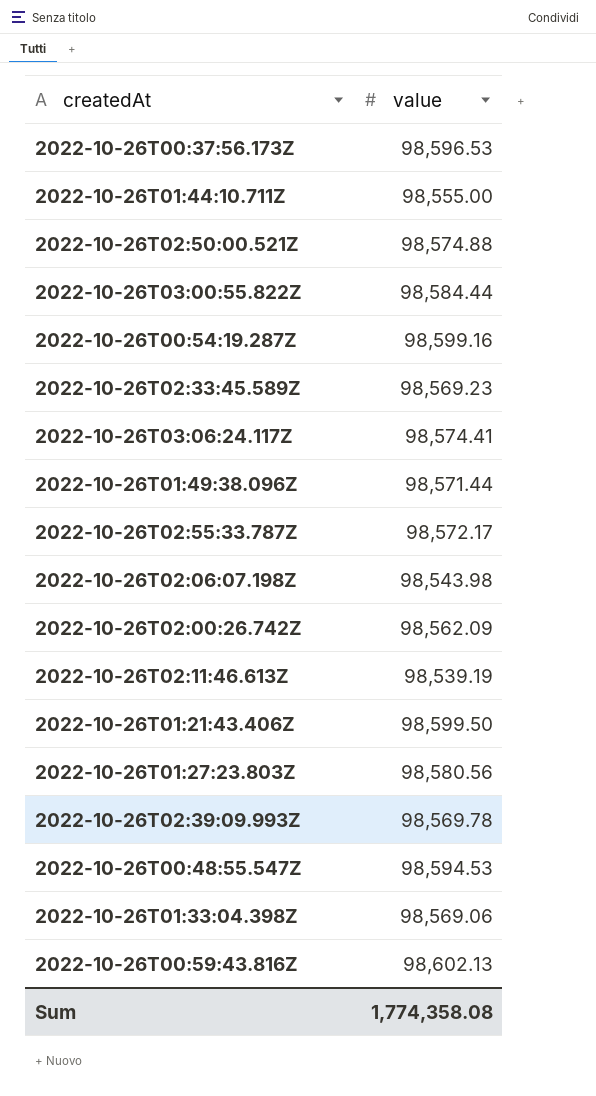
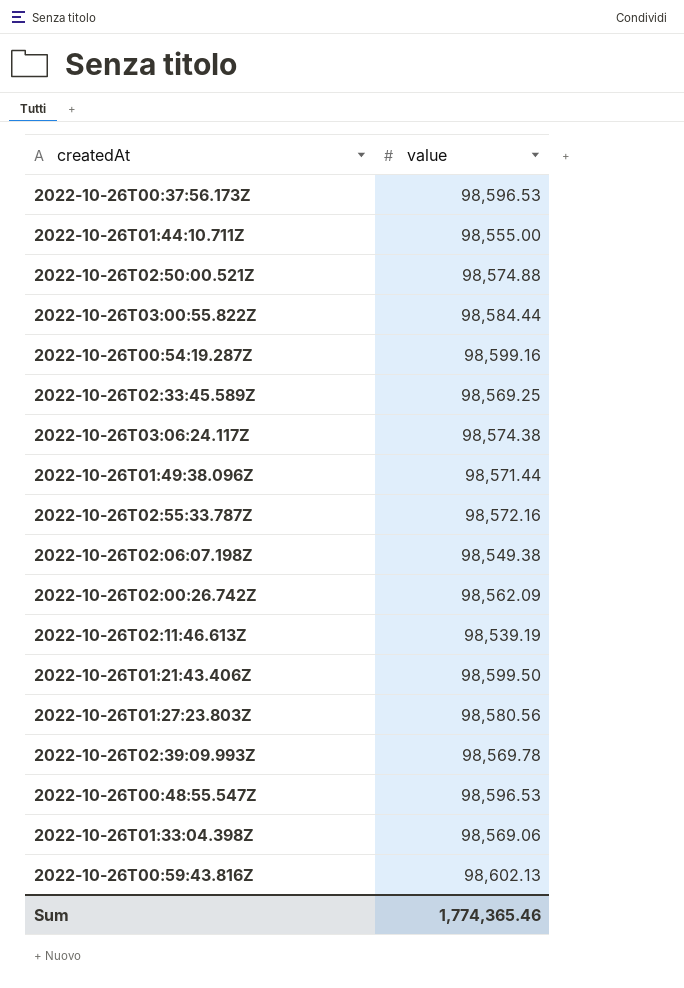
2022-10-26T02:33:45.589Z | value: 98,569.23 -> 98,569.25
2022-10-26T03:06:24.117Z | value: 98,574.41 -> 98,574.38
2022-10-26T02:55:33.787Z | value: 98,572.17 -> 98,572.16
2022-10-26T02:06:07.198Z | value: 98,543.98 -> 98,549.38
2022-10-26T00:48:55.547Z | value: 98,594.53 -> 98,596.53
Sum | value: 1,774,358.08 -> 1,774,365.46

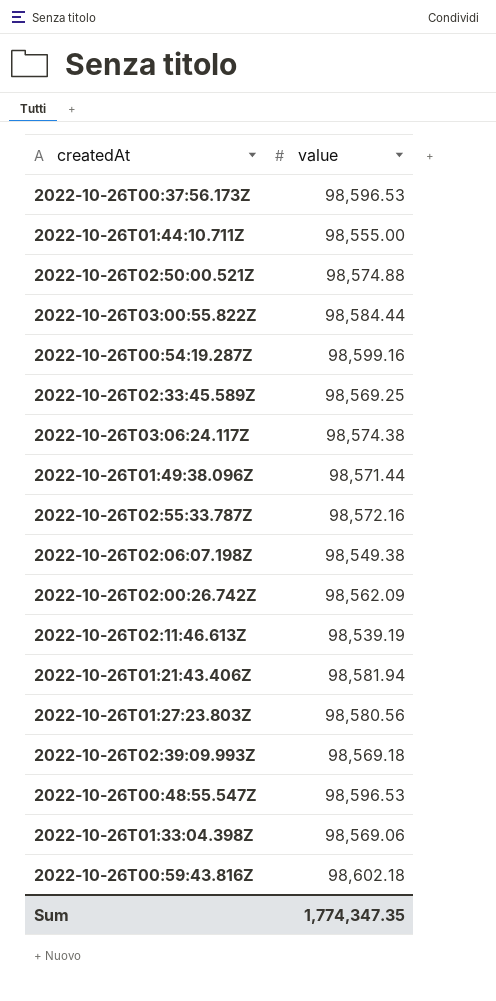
2022-10-26T01:21:43.406Z | value: 98,599.50 -> 98,581.94
2022-10-26T02:39:09.993Z | value: 98,569.78 -> 98,569.18
2022-10-26T00:59:43.816Z | value: 98,602.13 -> 98,602.18
Sum | value: 1,774,365.46 -> 1,774,347.35

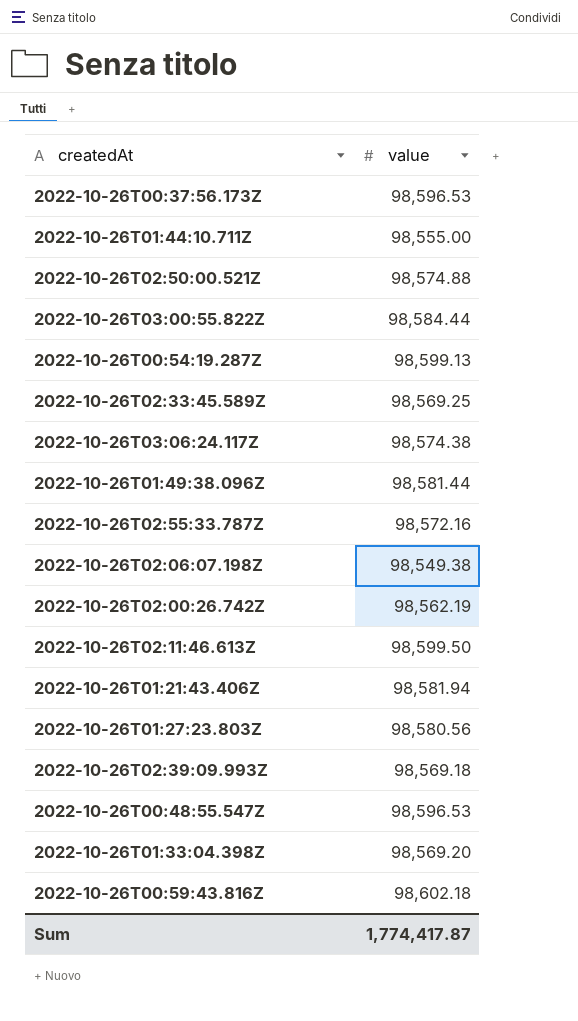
2022-10-26T00:54:19.287Z | value: 98,599.16 -> 98,599.13
2022-10-26T01:49:38.096Z | value: 98,571.44 -> 98,581.44
2022-10-26T02:00:26.742Z | value: 98,562.09 -> 98,562.19
2022-10-26T02:11:46.613Z | value: 98,539.19 -> 98,599.50
2022-10-26T01:33:04.398Z | value: 98,569.06 -> 98,569.20
Sum | value: 1,774,347.35 -> 1,774,417.87

